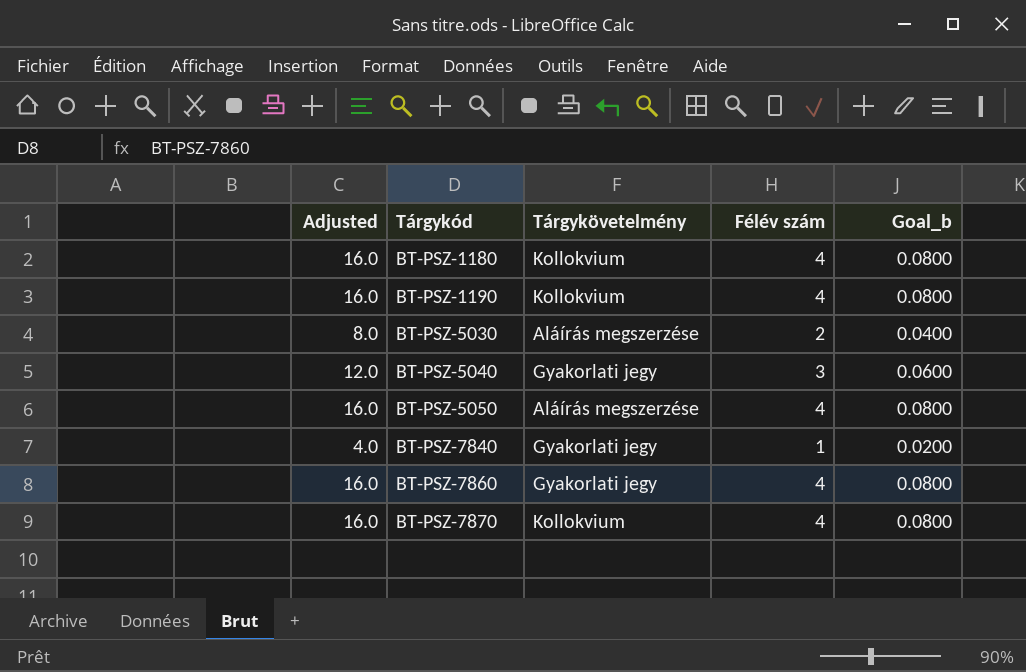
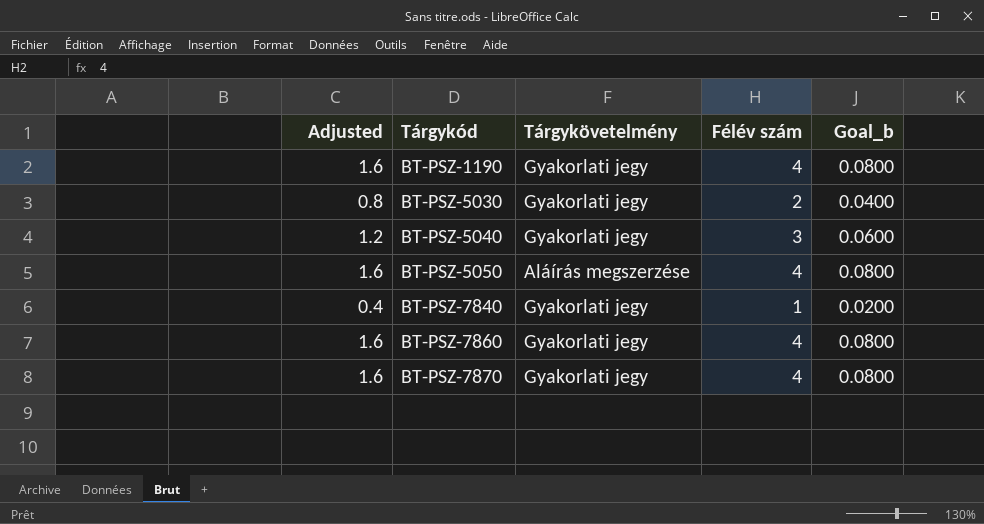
column Adjusted | formula: [Félév szám] * 4 -> [Félév szám] * 0.4
row BT-PSZ-1180: 16.0 | Kollokvium | 4 | 0.0800 -> none
BT-PSZ-1190 | Tárgykövetelmény: Kollokvium -> Gyakorlati jegy
BT-PSZ-5030 | Tárgykövetelmény: Aláírás megszerzése -> Gyakorlati jegy
BT-PSZ-7870 | Tárgykövetelmény: Kollokvium -> Gyakorlati jegy

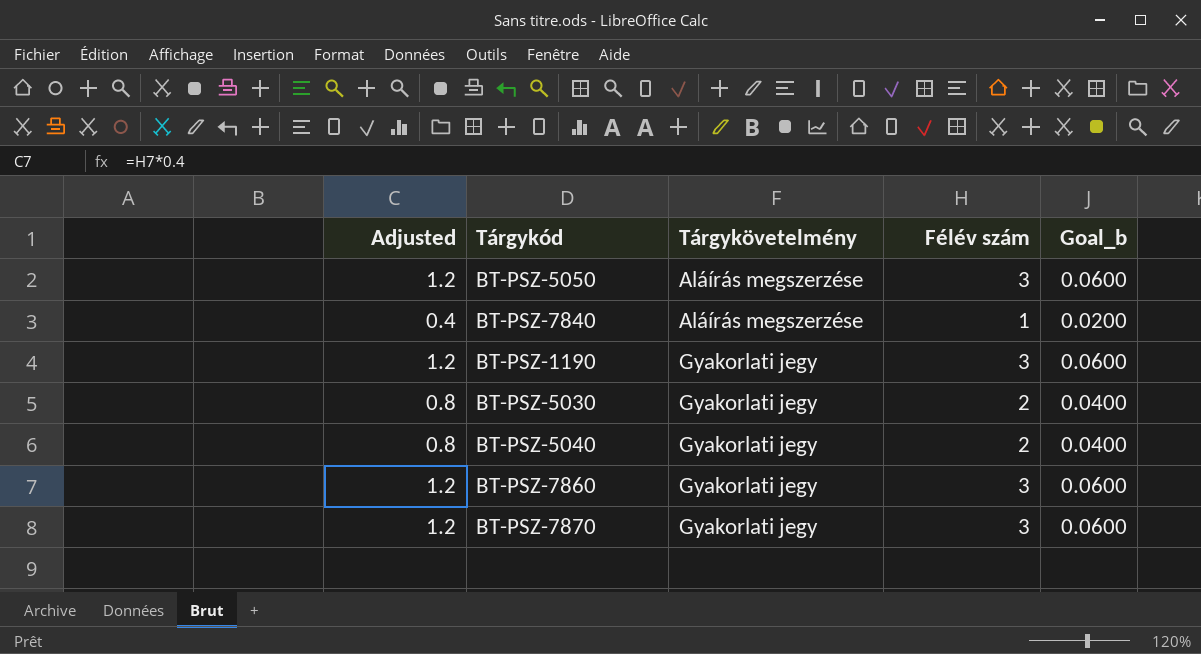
row order: Tárgykód ascending -> Tárgykövetelmény ascending
BT-PSZ-5050 | Adjusted: 1.6 -> 1.2
BT-PSZ-5050 | Félév szám: 4 -> 3
BT-PSZ-5050 | Goal_b: 0.0800 -> 0.0600
BT-PSZ-7840 | Tárgykövetelmény: Gyakorlati jegy -> Aláírás megszerzése
BT-PSZ-1190 | Adjusted: 1.6 -> 1.2
BT-PSZ-1190 | Félév szám: 4 -> 3
BT-PSZ-1190 | Goal_b: 0.0800 -> 0.0600
BT-PSZ-5040 | Adjusted: 1.2 -> 0.8
BT-PSZ-5040 | Félév szám: 3 -> 2
BT-PSZ-5040 | Goal_b: 0.0600 -> 0.0400
BT-PSZ-7860 | Adjusted: 1.6 -> 1.2
BT-PSZ-7860 | Félév szám: 4 -> 3
BT-PSZ-7860 | Goal_b: 0.0800 -> 0.0600
BT-PSZ-7870 | Adjusted: 1.6 -> 1.2
BT-PSZ-7870 | Félév szám: 4 -> 3
BT-PSZ-7870 | Goal_b: 0.0800 -> 0.0600

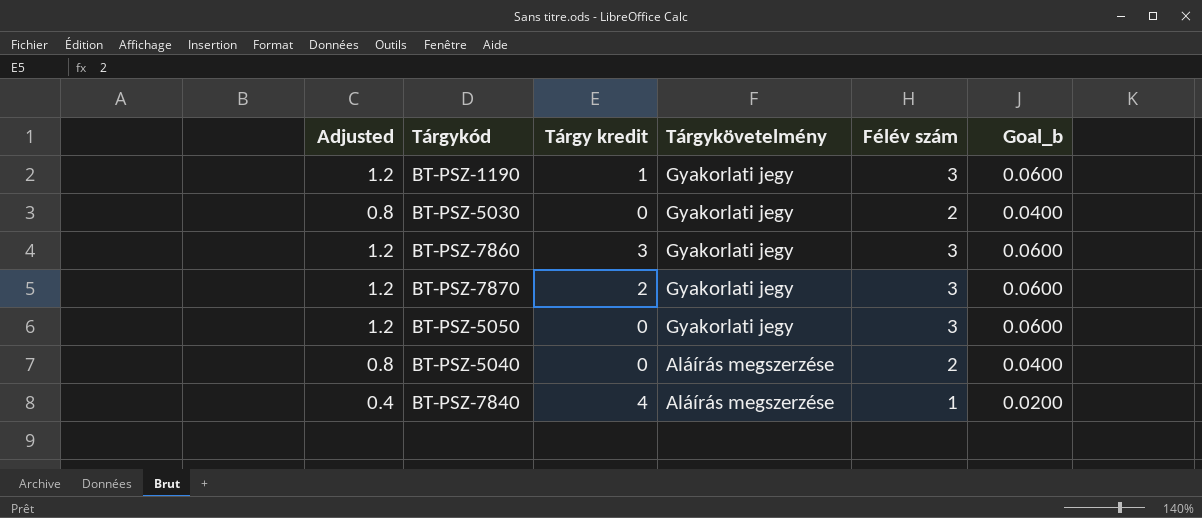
row order: Tárgykövetelmény ascending -> Tárgykövetelmény descending
column Tárgy kredit | position: none -> 3
BT-PSZ-5050 | Tárgykövetelmény: Aláírás megszerzése -> Gyakorlati jegy
BT-PSZ-5040 | Tárgykövetelmény: Gyakorlati jegy -> Aláírás megszerzése

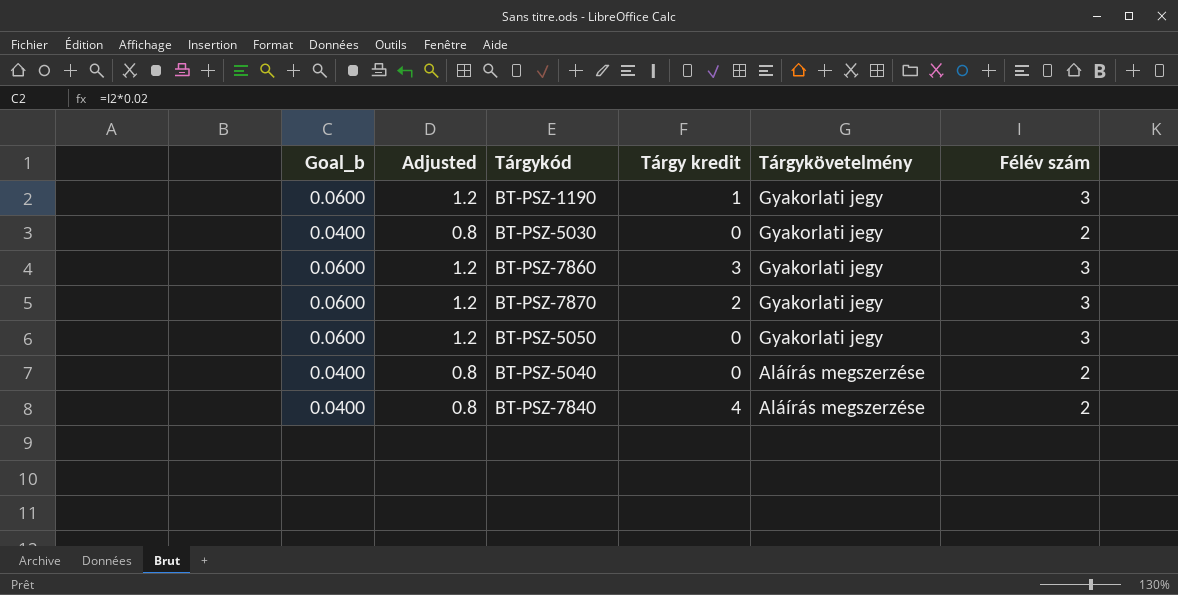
column Goal_b | position: 6 -> 1
BT-PSZ-7840 | Goal_b: 0.0200 -> 0.0400
BT-PSZ-7840 | Adjusted: 0.4 -> 0.8
BT-PSZ-7840 | Félév szám: 1 -> 2

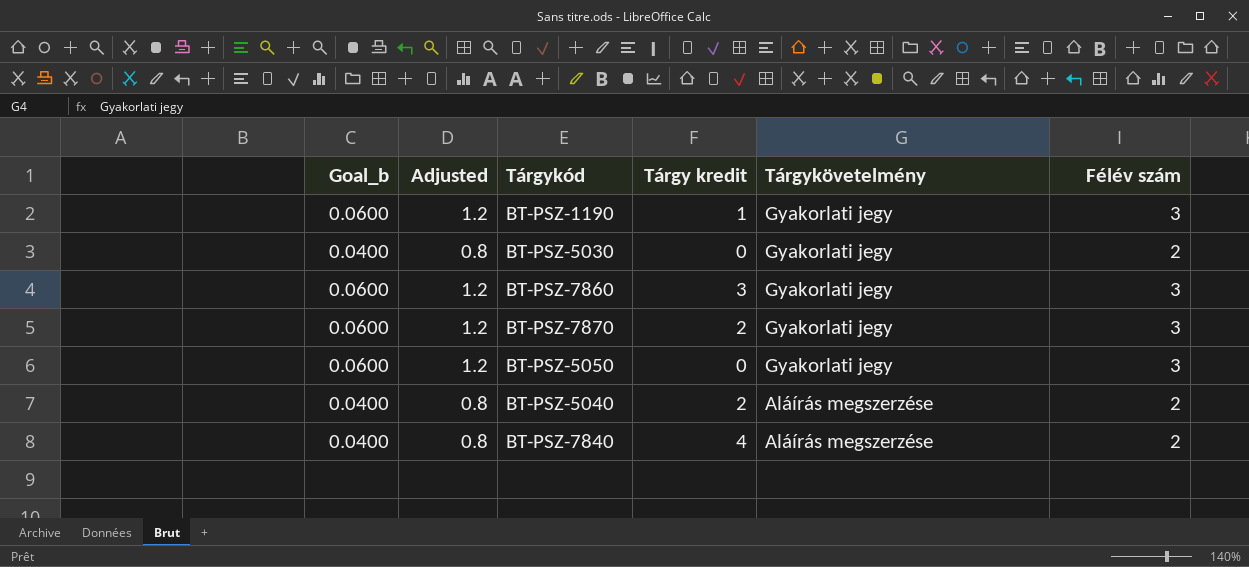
BT-PSZ-5040 | Tárgy kredit: 0 -> 2

